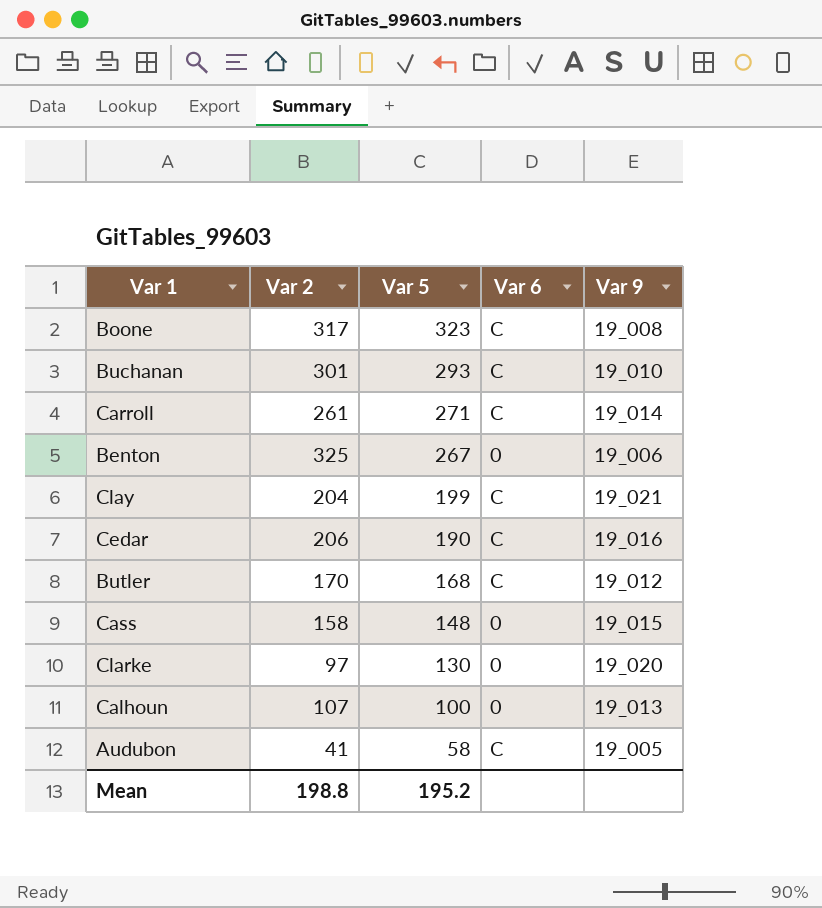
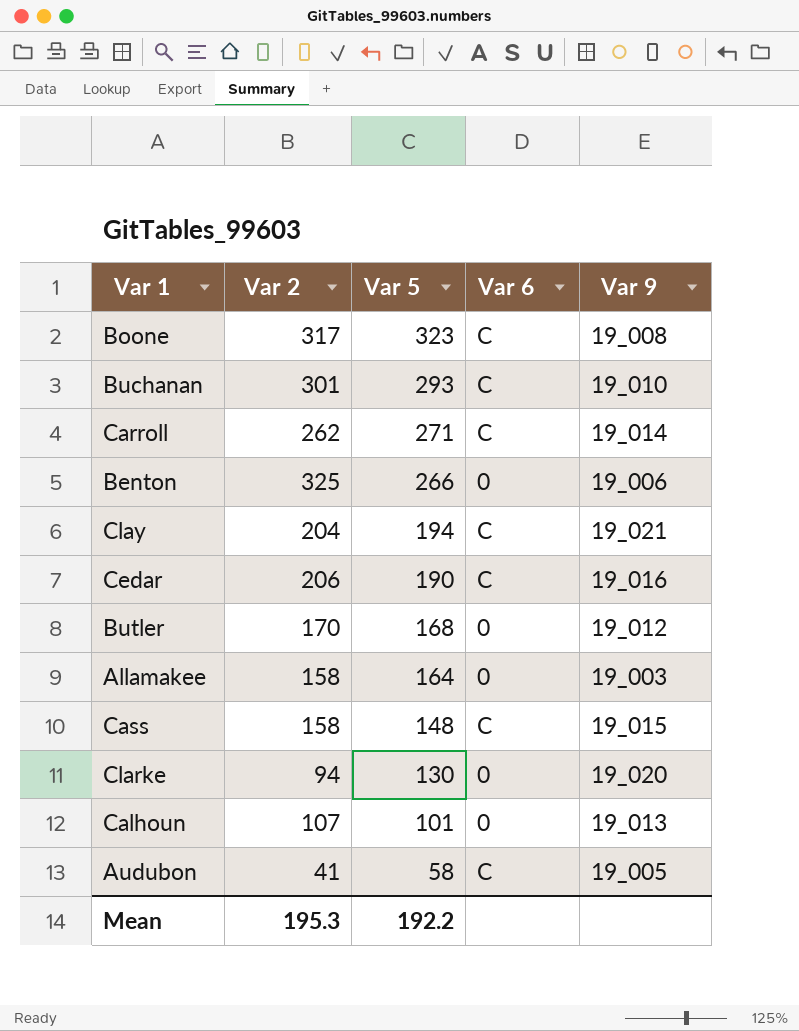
Carroll | Var 2: 261 -> 262
Benton | Var 5: 267 -> 266
Clay | Var 5: 199 -> 194
Butler | Var 6: C -> 0
row Allamakee: none -> 158 | 164 | 0 | 19_003
Cass | Var 6: 0 -> C
Clarke | Var 2: 97 -> 94
Calhoun | Var 5: 100 -> 101
Mean | Var 2: 198.8 -> 195.3
Mean | Var 5: 195.2 -> 192.2

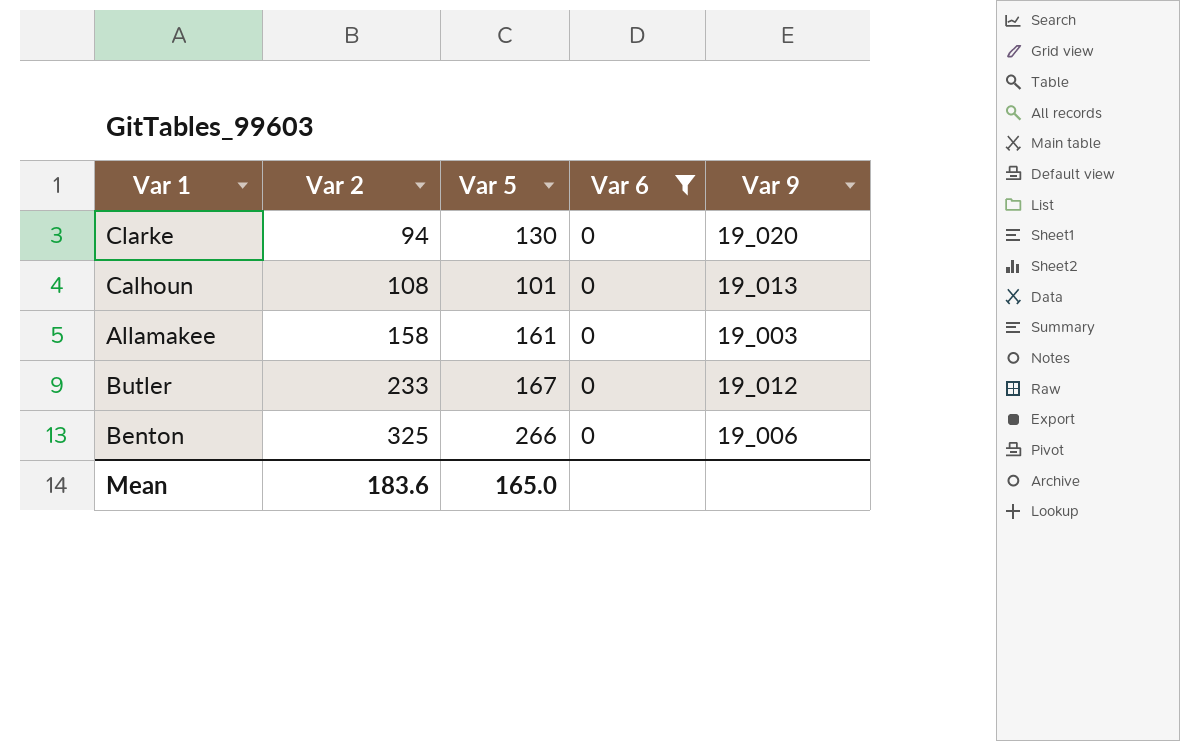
filter: none -> Var 6 = 0
row order: Var 5 descending -> Var 2 ascending
Calhoun | Var 2: 107 -> 108
Allamakee | Var 5: 164 -> 161
Butler | Var 2: 170 -> 233
Butler | Var 5: 168 -> 167
Mean | Var 2: 195.3 -> 183.6
Mean | Var 5: 192.2 -> 165.0

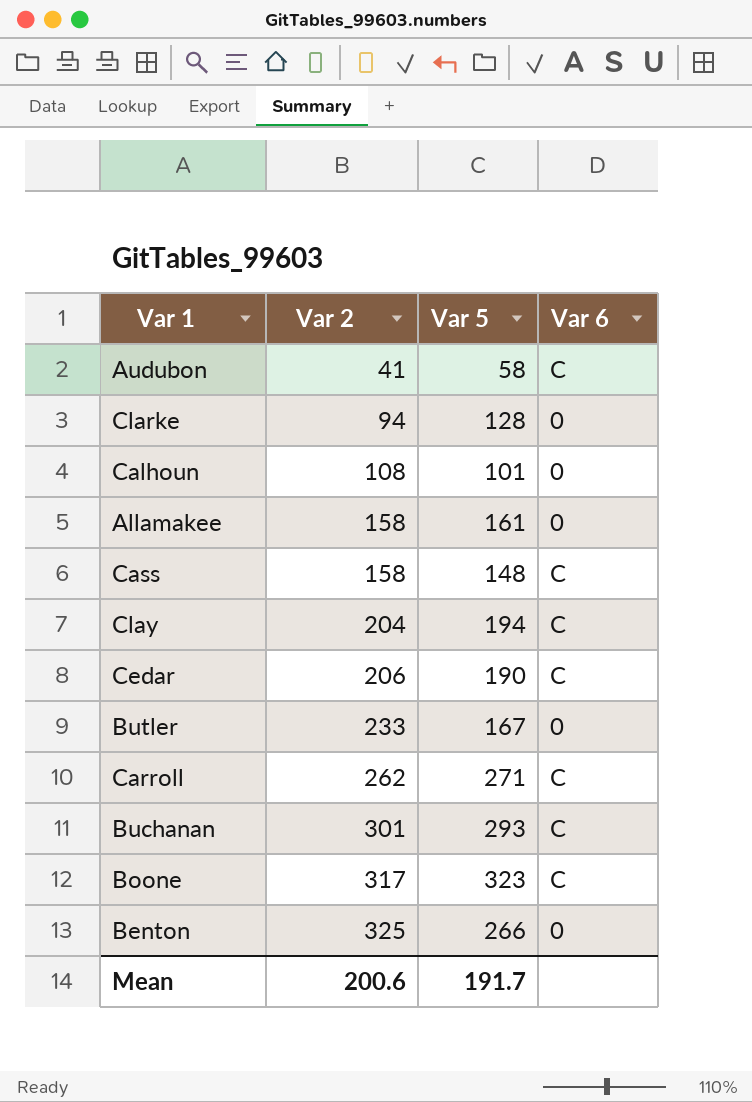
filter: Var 6 = 0 -> none
column Var 9 | position: 5 -> none
Clarke | Var 5: 130 -> 128
Mean | Var 2: 183.6 -> 200.6
Mean | Var 5: 165.0 -> 191.7

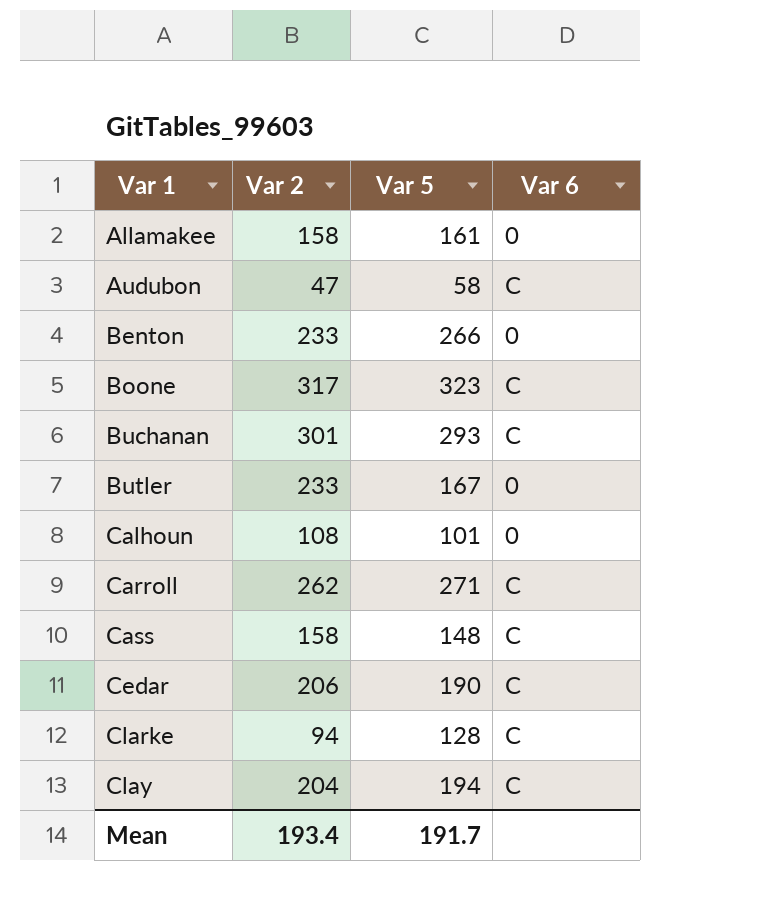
row order: Var 2 ascending -> Var 1 ascending
Audubon | Var 2: 41 -> 47
Benton | Var 2: 325 -> 233
Clarke | Var 6: 0 -> C
Mean | Var 2: 200.6 -> 193.4

